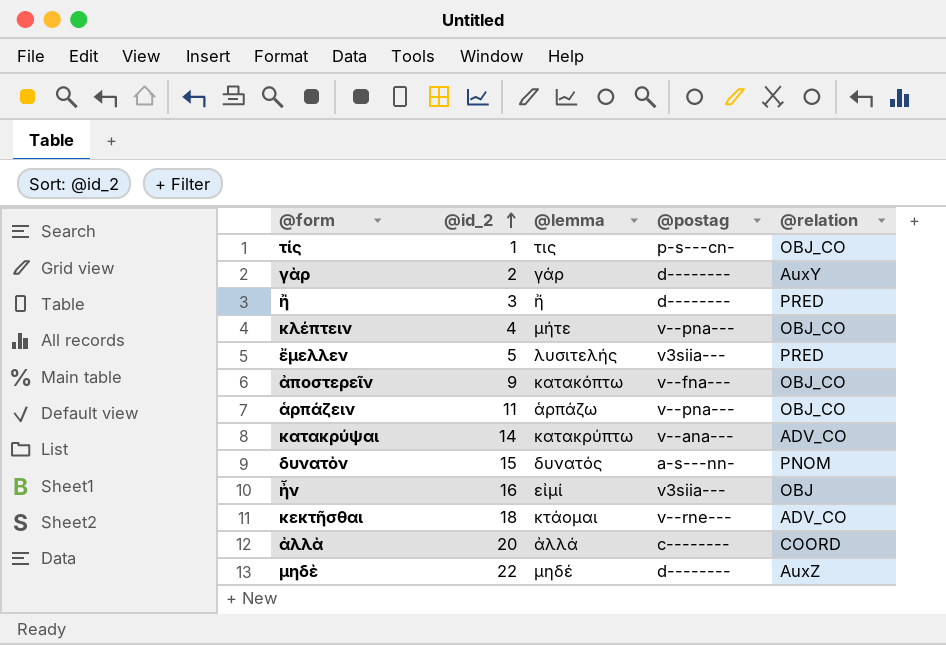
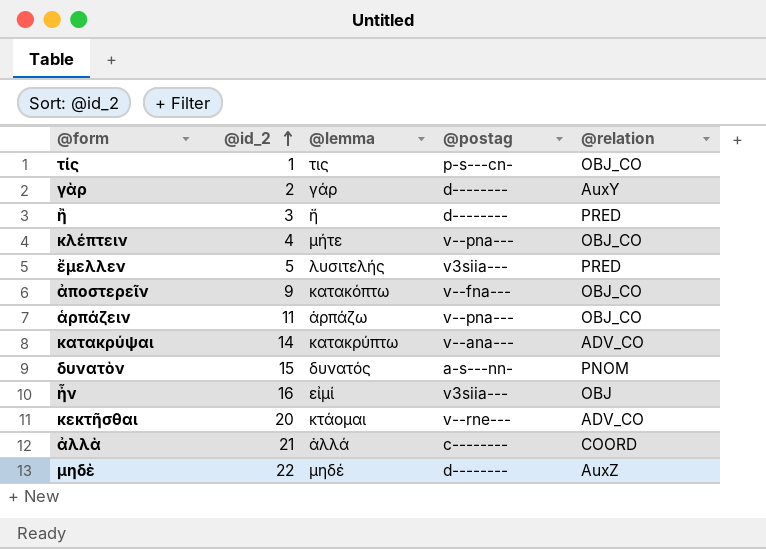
κεκτῆσθαι | @id_2: 18 -> 20
ἀλλὰ | @id_2: 20 -> 21

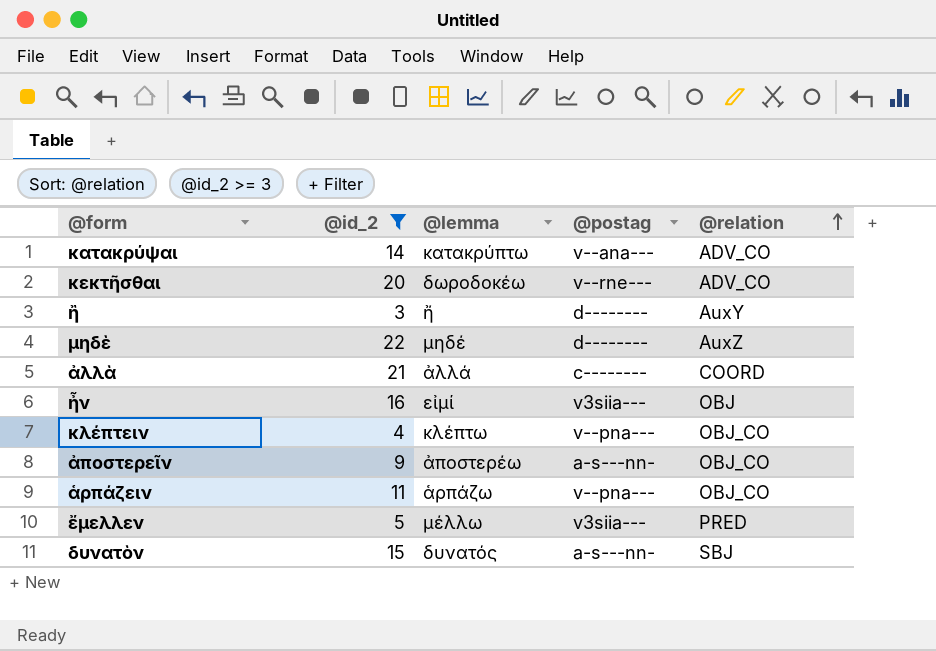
filter: none -> @id_2 >= 3
row order: @id_2 ascending -> @relation ascending
κεκτῆσθαι | @lemma: κτάομαι -> δωροδοκέω
ἢ | @relation: PRED -> AuxY
κλέπτειν | @lemma: μήτε -> κλέπτω
ἀποστερεῖν | @lemma: κατακόπτω -> ἀποστερέω
ἀποστερεῖν | @postag: v--fna--- -> a-s---nn-
ἔμελλεν | @lemma: λυσιτελής -> μέλλω
δυνατὸν | @relation: PNOM -> SBJ

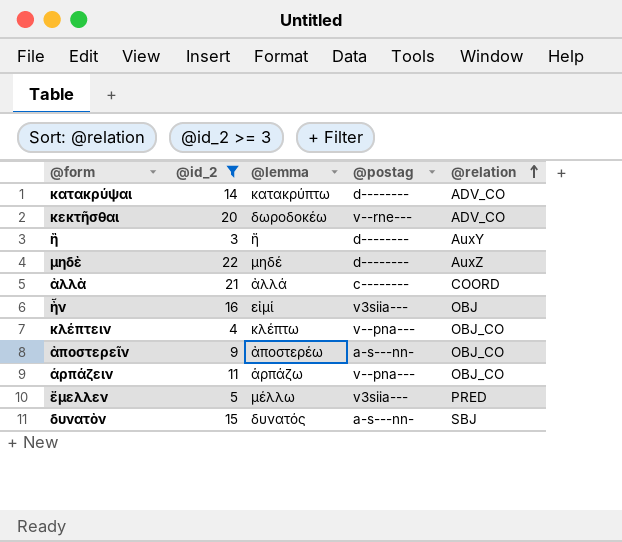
κατακρύψαι | @postag: v--ana--- -> d--------

